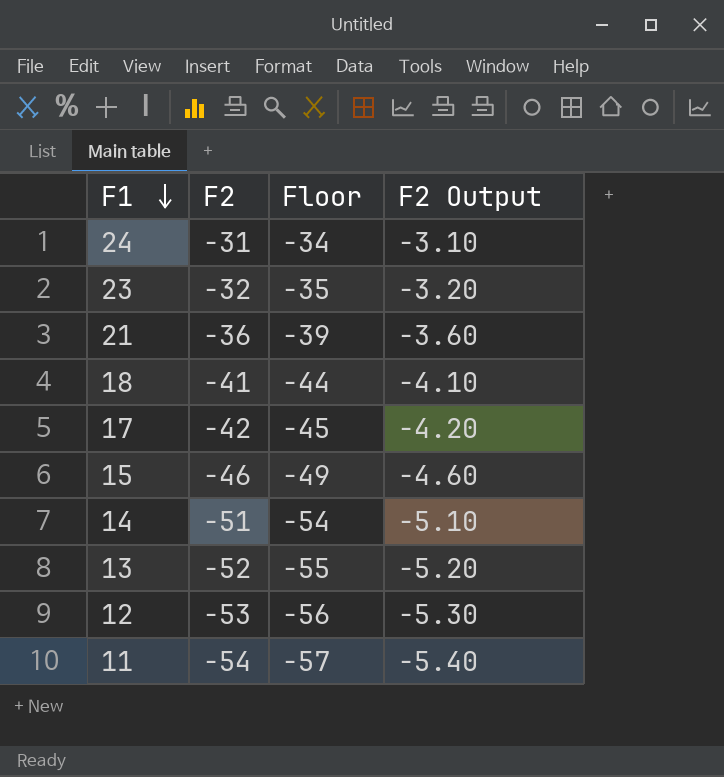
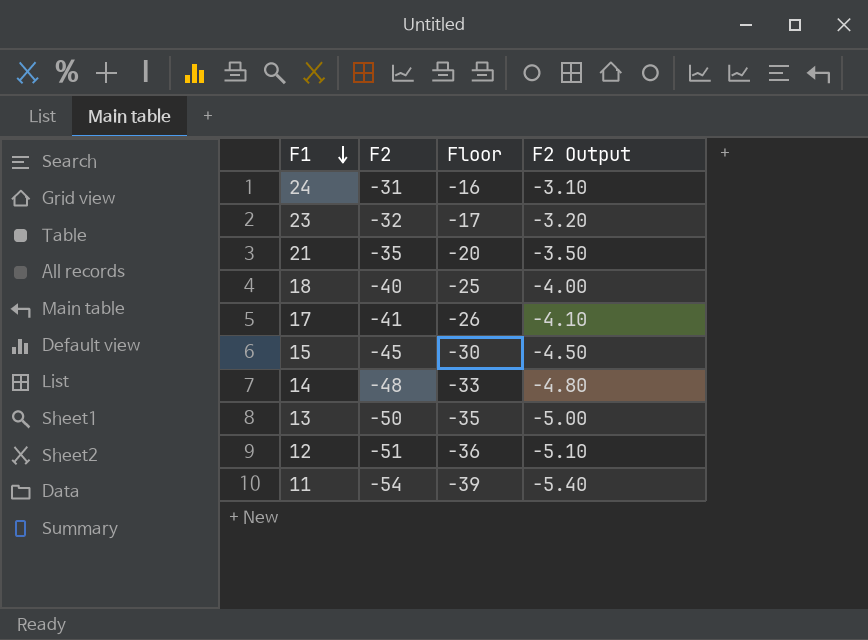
column Floor | formula: [F2] - 3 -> [F2] + 15
21 | F2: -36 -> -35
21 | F2 Output: -3.60 -> -3.50
18 | F2: -41 -> -40
18 | F2 Output: -4.10 -> -4.00
17 | F2: -42 -> -41
17 | F2 Output: -4.20 -> -4.10
15 | F2: -46 -> -45
15 | F2 Output: -4.60 -> -4.50
14 | F2: -51 -> -48
14 | F2 Output: -5.10 -> -4.80
13 | F2: -52 -> -50
13 | F2 Output: -5.20 -> -5.00
12 | F2: -53 -> -51
12 | F2 Output: -5.30 -> -5.10

